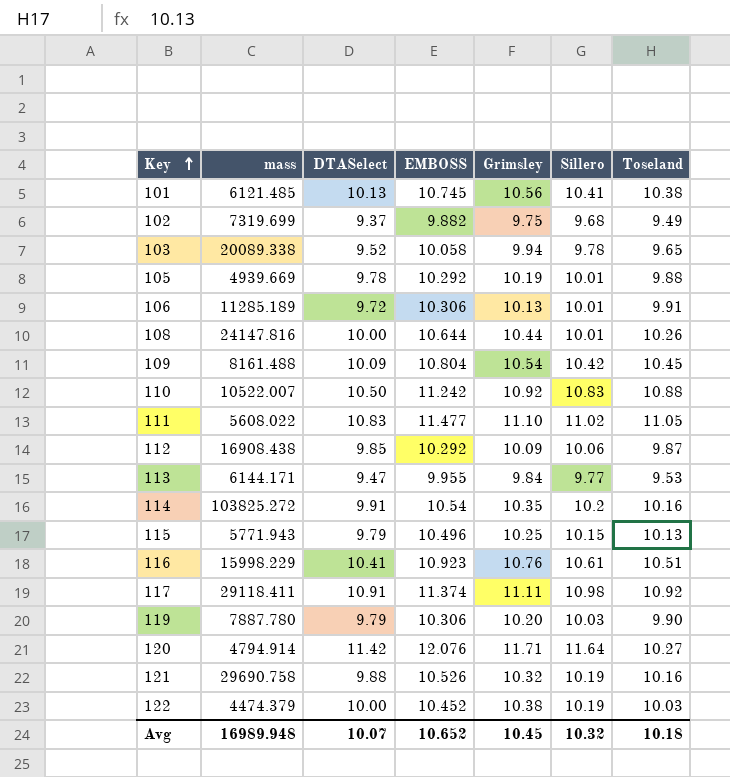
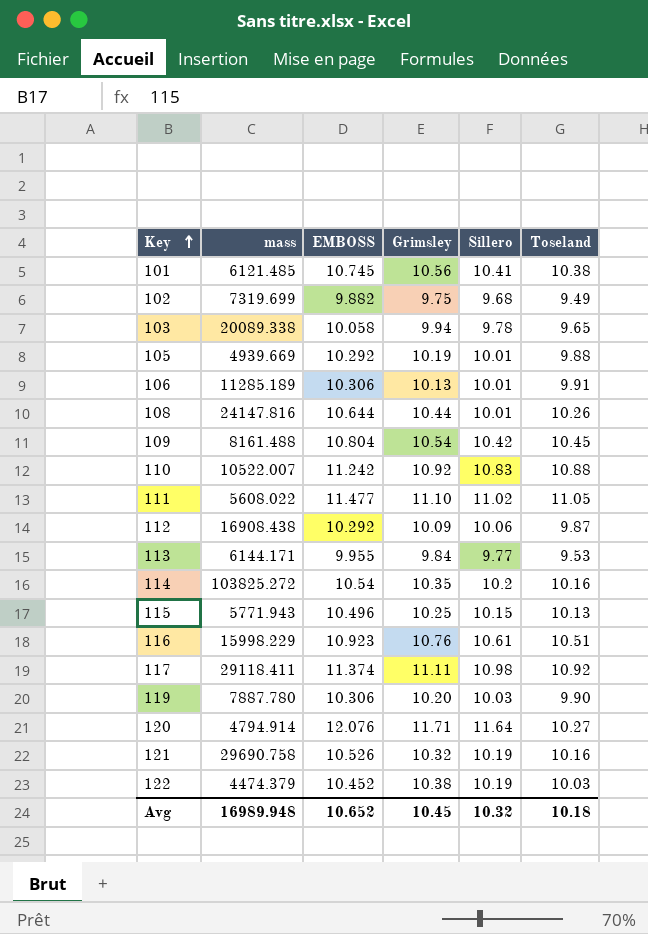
column DTASelect | position: 3 -> none

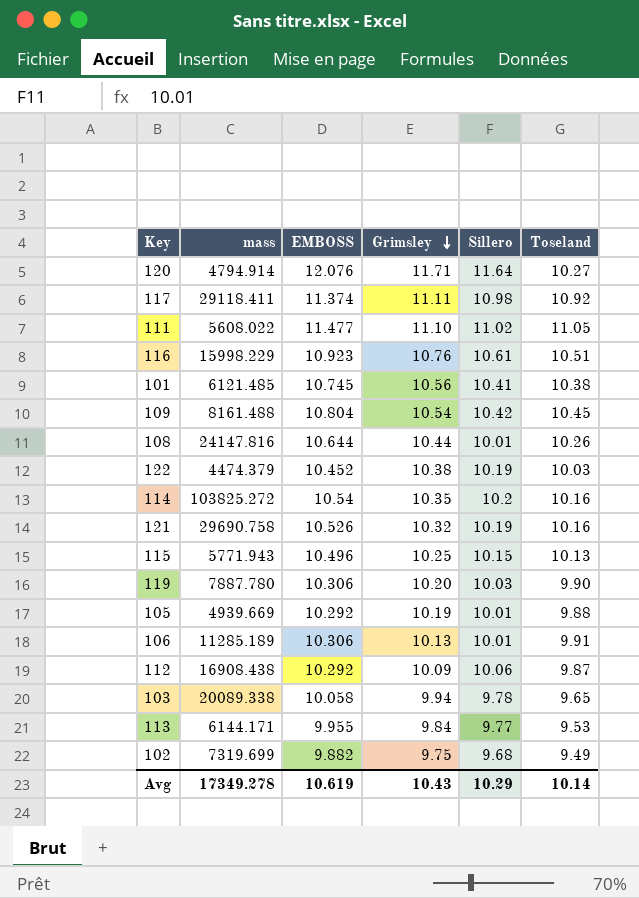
row order: Key ascending -> Grimsley descending
row 110: 10522.007 | 11.242 | 10.92 | 10.83 | 10.88 -> none
Avg | mass: 16989.948 -> 17349.278
Avg | EMBOSS: 10.652 -> 10.619
Avg | Grimsley: 10.45 -> 10.43
Avg | Sillero: 10.32 -> 10.29
Avg | Toseland: 10.18 -> 10.14

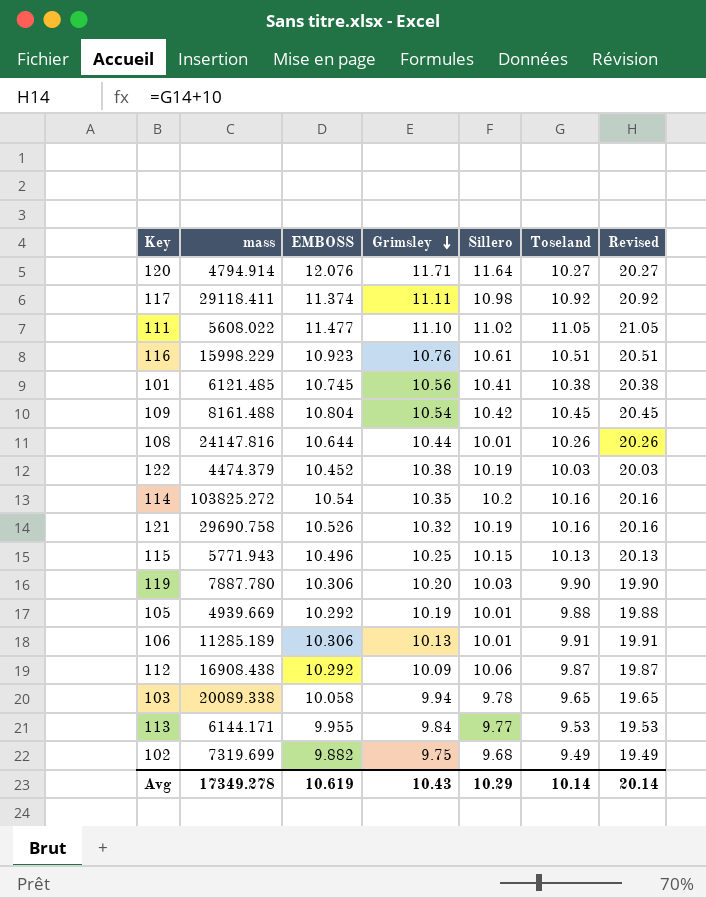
column Revised | formula: none -> [Toseland] + 10

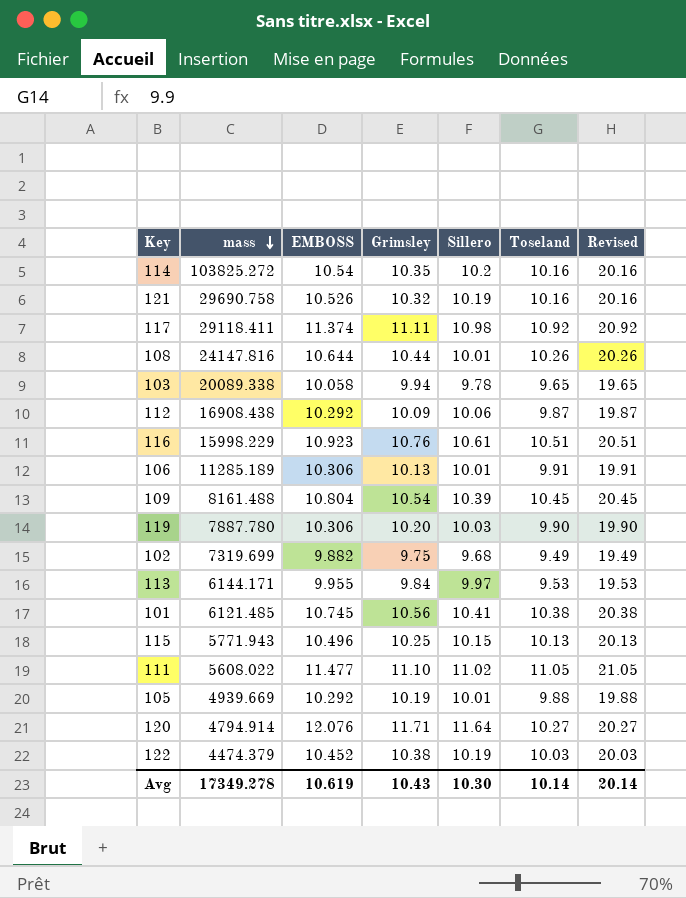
row order: Grimsley descending -> mass descending
109 | Sillero: 10.42 -> 10.39
113 | Sillero: 9.77 -> 9.97
Avg | Sillero: 10.29 -> 10.30

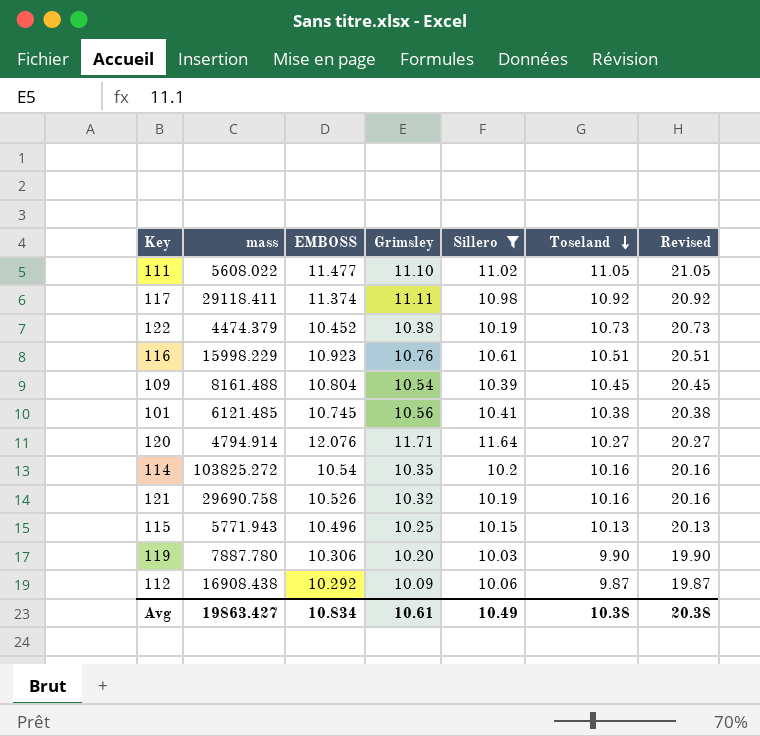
filter: none -> Sillero >= 10.03
row order: mass descending -> Toseland descending
122 | Toseland: 10.03 -> 10.73
122 | Revised: 20.03 -> 20.73
Avg | mass: 17349.278 -> 19863.427
Avg | EMBOSS: 10.619 -> 10.834
Avg | Grimsley: 10.43 -> 10.61
Avg | Sillero: 10.30 -> 10.49
Avg | Toseland: 10.14 -> 10.38
Avg | Revised: 20.14 -> 20.38

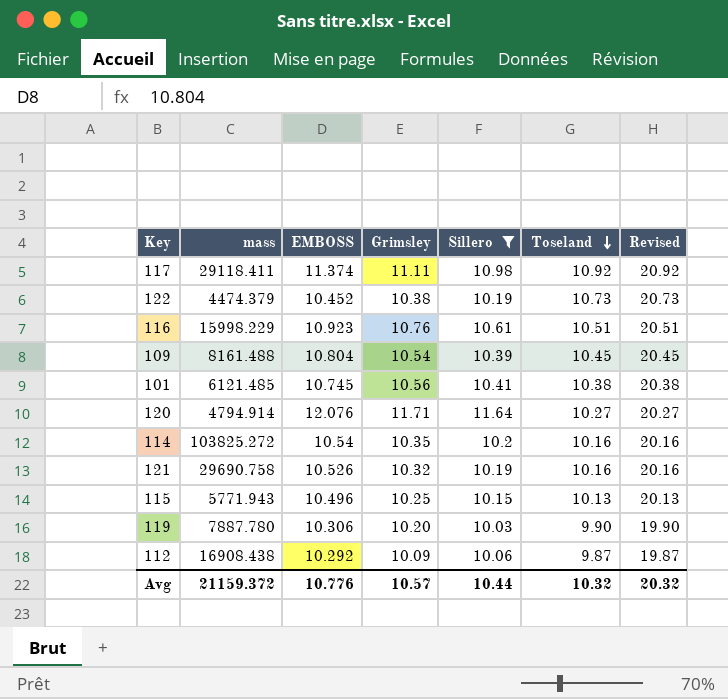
row 111: 5608.022 | 11.477 | 11.10 | 11.02 | 11.05 | 21.05 -> none
Avg | mass: 19863.427 -> 21159.372
Avg | EMBOSS: 10.834 -> 10.776
Avg | Grimsley: 10.61 -> 10.57
Avg | Sillero: 10.49 -> 10.44
Avg | Toseland: 10.38 -> 10.32
Avg | Revised: 20.38 -> 20.32

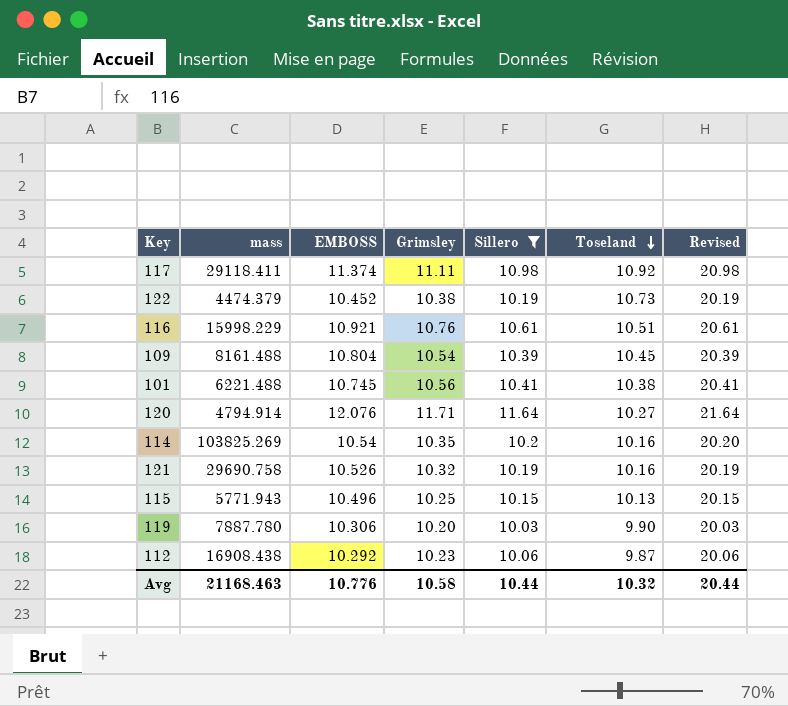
column Revised | formula: [Toseland] + 10 -> [Sillero] + 10
116 | EMBOSS: 10.923 -> 10.921
101 | mass: 6121.485 -> 6221.488
114 | mass: 103825.272 -> 103825.269
112 | Grimsley: 10.09 -> 10.23
Avg | mass: 21159.372 -> 21168.463
Avg | Grimsley: 10.57 -> 10.58
Avg | Revised: 20.32 -> 20.44

